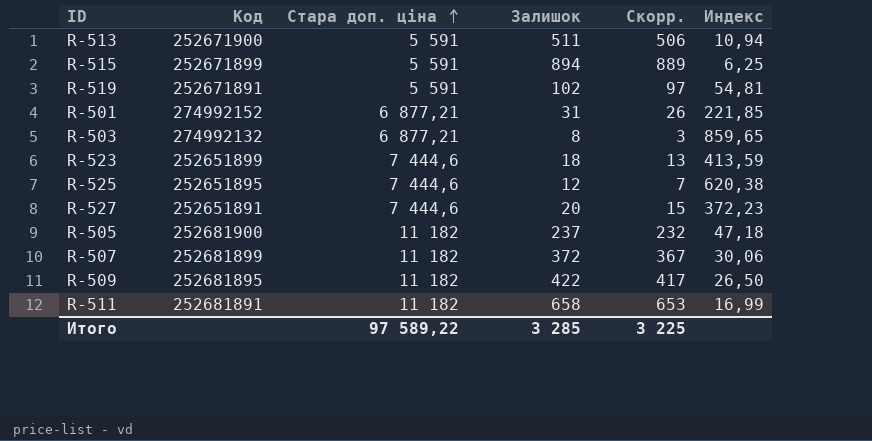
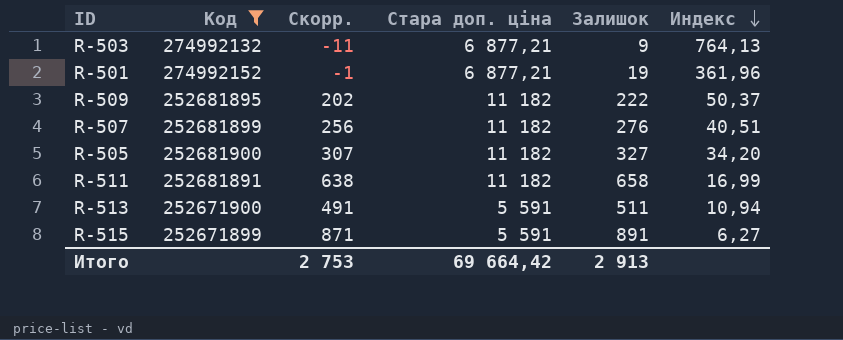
filter: none -> Код >= 252671899
row order: Стара доп. ціна ascending -> Индекс descending
column Скорр. | formula: [Залишок] - 5 -> [Залишок] - 20
column Скорр. | position: 5 -> 3
R-503 | Залишок: 8 -> 9
R-503 | Индекс: 859,65 -> 764,13
R-501 | Залишок: 31 -> 19
R-501 | Индекс: 221,85 -> 361,96
R-509 | Залишок: 422 -> 222
R-509 | Индекс: 26,50 -> 50,37
R-507 | Залишок: 372 -> 276
R-507 | Индекс: 30,06 -> 40,51
R-505 | Залишок: 237 -> 327
R-505 | Индекс: 47,18 -> 34,20
R-515 | Залишок: 894 -> 891
R-515 | Индекс: 6,25 -> 6,27
Итого | Скорр.: 3 225 -> 2 753
Итого | Стара доп. ціна: 97 589,22 -> 69 664,42
Итого | Залишок: 3 285 -> 2 913

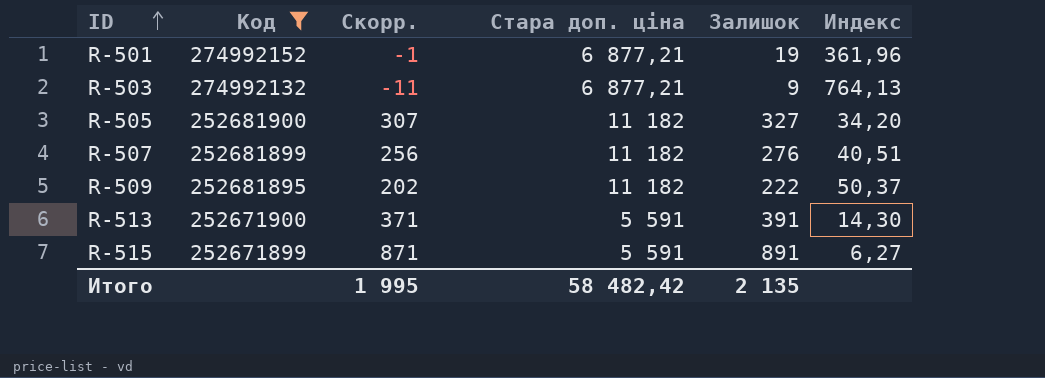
row order: Индекс descending -> ID ascending
row R-511: 252681891 | 638 | 11 182 | 658 | 16,99 -> none
R-513 | Скорр.: 491 -> 371
R-513 | Залишок: 511 -> 391
R-513 | Индекс: 10,94 -> 14,30
Итого | Скорр.: 2 753 -> 1 995
Итого | Стара доп. ціна: 69 664,42 -> 58 482,42
Итого | Залишок: 2 913 -> 2 135

